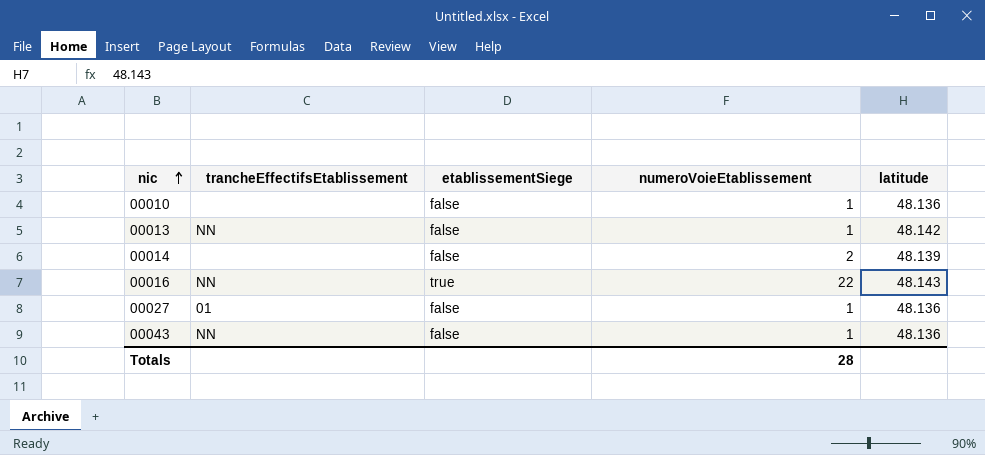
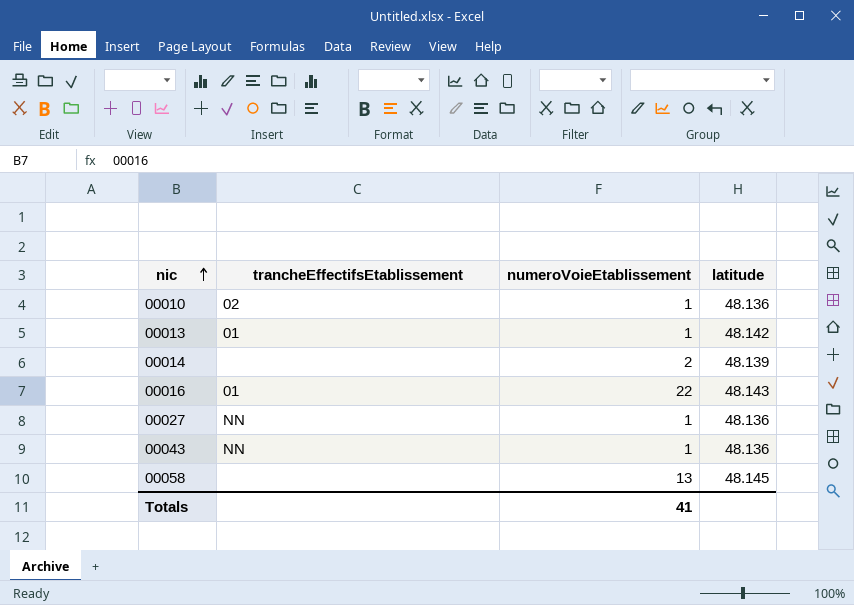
column etablissementSiege | position: 3 -> none
00010 | trancheEffectifsEtablissement: none -> 02
00013 | trancheEffectifsEtablissement: NN -> 01
00016 | trancheEffectifsEtablissement: NN -> 01
00027 | trancheEffectifsEtablissement: 01 -> NN
row 00058: none -> none | 13 | 48.145
Totals | numeroVoieEtablissement: 28 -> 41

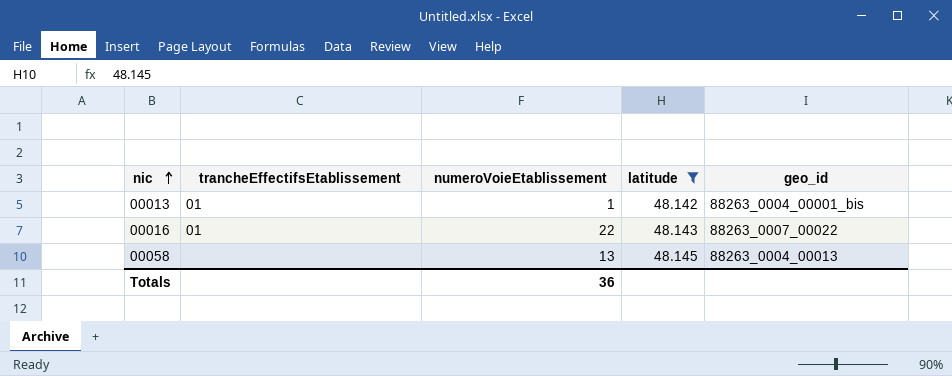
filter: none -> latitude >= 48.142
column geo_id | position: none -> 5
Totals | numeroVoieEtablissement: 41 -> 36

